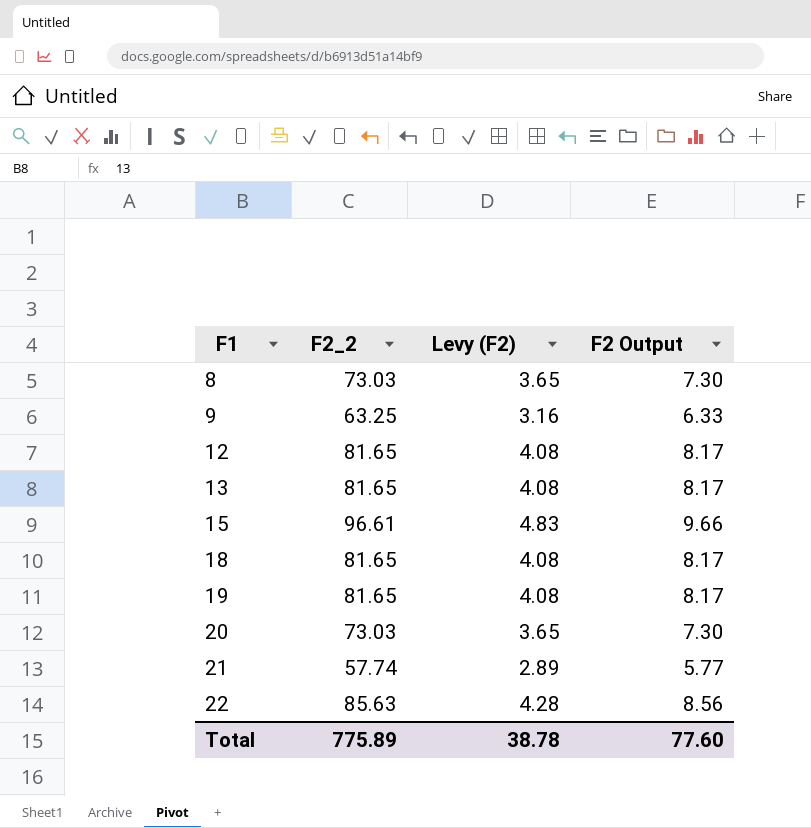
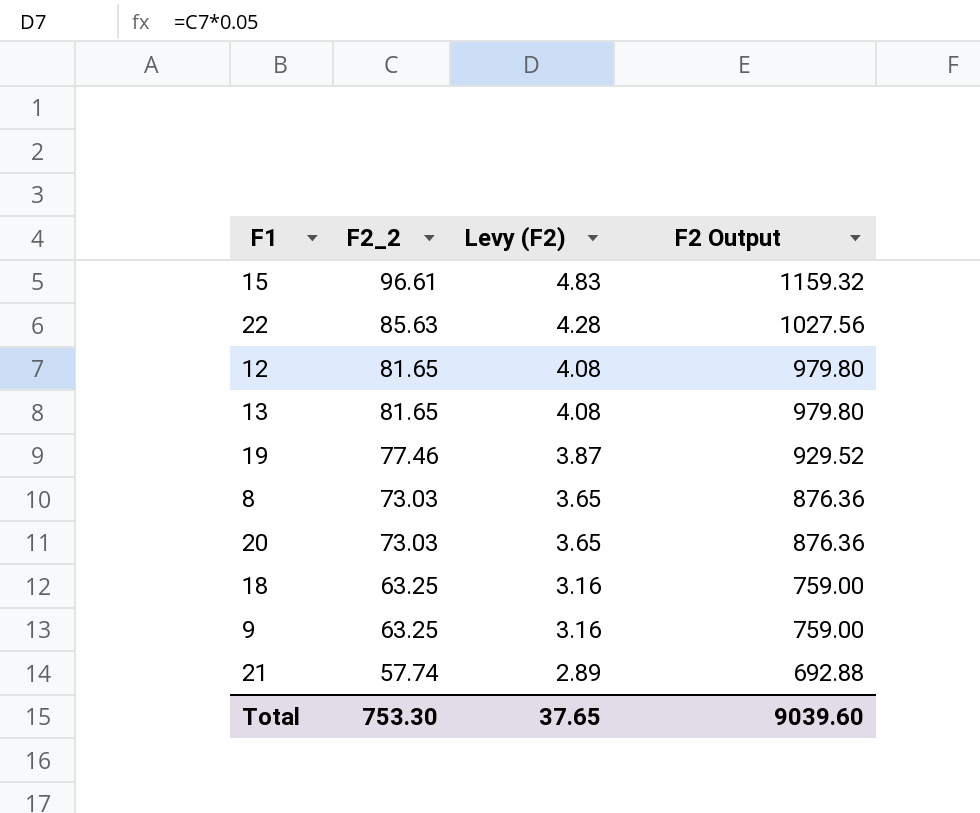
row order: F1 ascending -> F2_2 descending
column F2 Output | formula: [F2_2] * 0.1 -> [F2_2] * 12
19 | F2_2: 81.65 -> 77.46
19 | Levy (F2): 4.08 -> 3.87
18 | F2_2: 81.65 -> 63.25
18 | Levy (F2): 4.08 -> 3.16
Total | F2_2: 775.89 -> 753.30
Total | Levy (F2): 38.78 -> 37.65
Total | F2 Output: 77.60 -> 9039.60

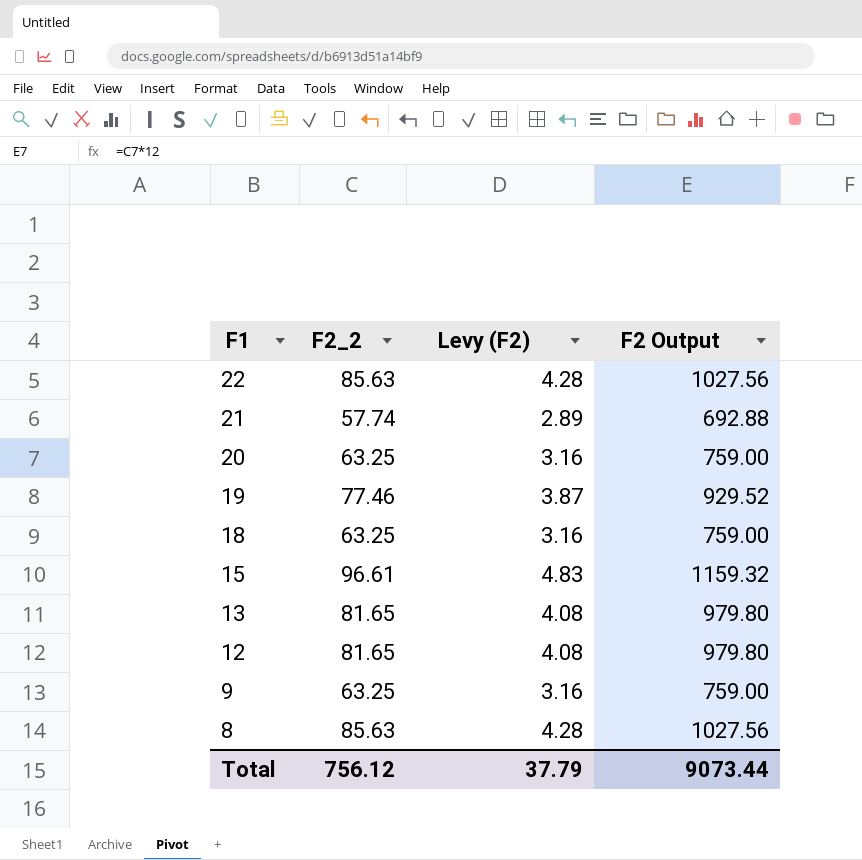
row order: F2_2 descending -> F1 descending
20 | F2_2: 73.03 -> 63.25
20 | Levy (F2): 3.65 -> 3.16
20 | F2 Output: 876.36 -> 759.00
8 | F2_2: 73.03 -> 85.63
8 | Levy (F2): 3.65 -> 4.28
8 | F2 Output: 876.36 -> 1027.56
Total | F2_2: 753.30 -> 756.12
Total | Levy (F2): 37.65 -> 37.79
Total | F2 Output: 9039.60 -> 9073.44

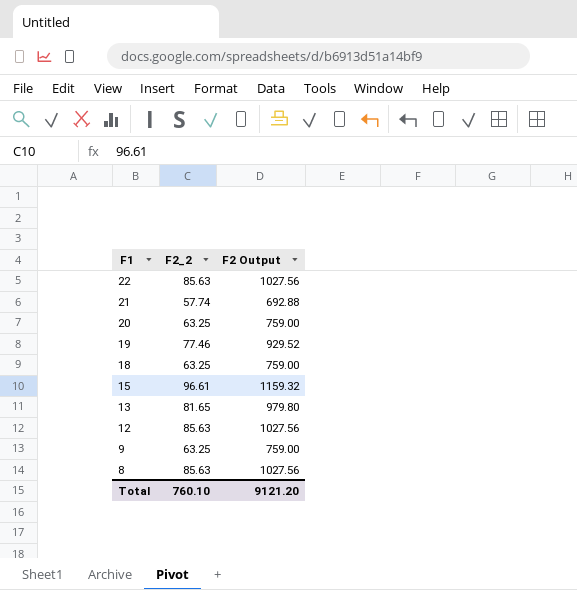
column Levy (F2) | formula: [F2_2] * 0.05 -> none
12 | F2_2: 81.65 -> 85.63
12 | F2 Output: 979.80 -> 1027.56
Total | F2_2: 756.12 -> 760.10
Total | F2 Output: 9073.44 -> 9121.20

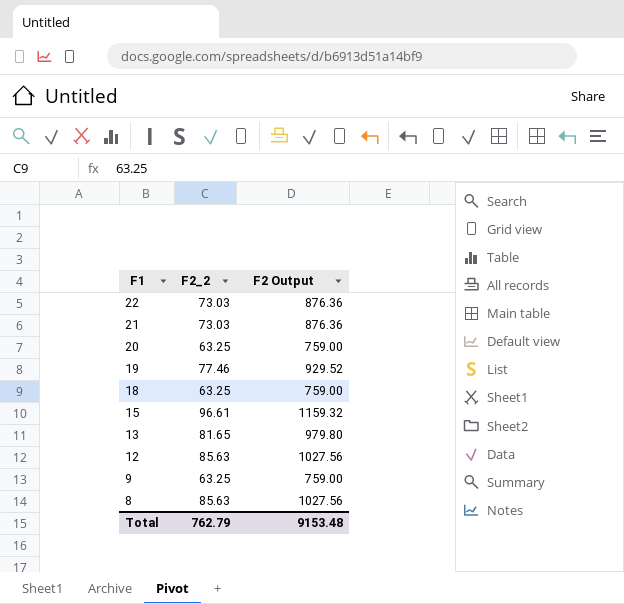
22 | F2_2: 85.63 -> 73.03
22 | F2 Output: 1027.56 -> 876.36
21 | F2_2: 57.74 -> 73.03
21 | F2 Output: 692.88 -> 876.36
Total | F2_2: 760.10 -> 762.79
Total | F2 Output: 9121.20 -> 9153.48

